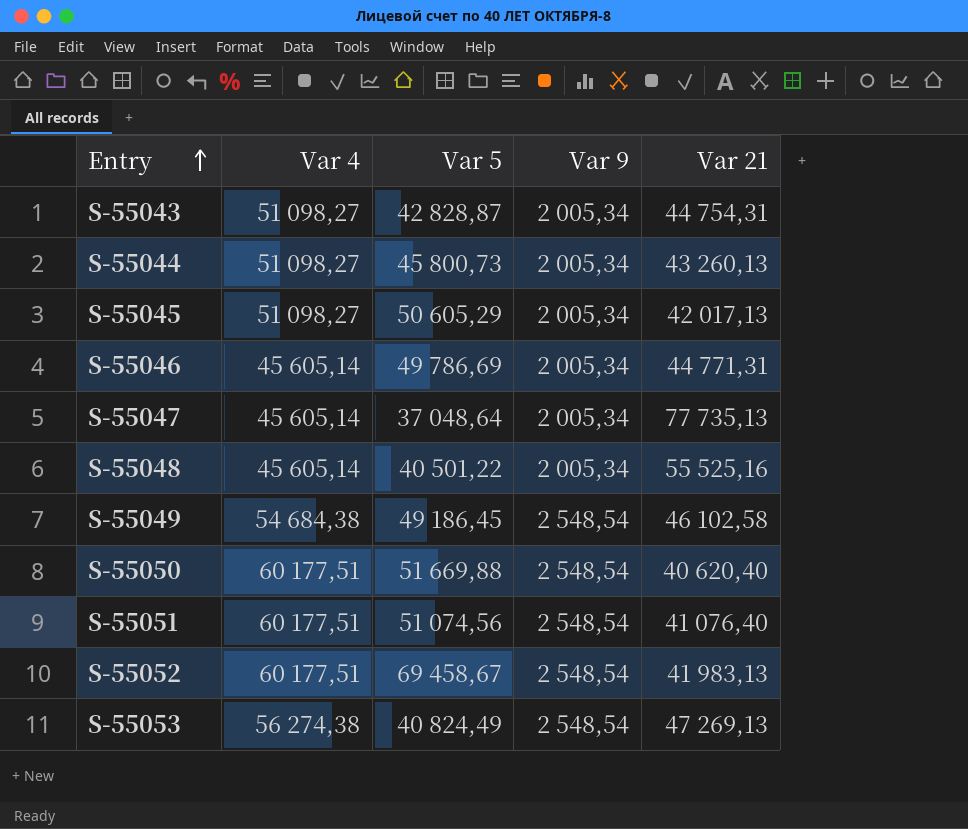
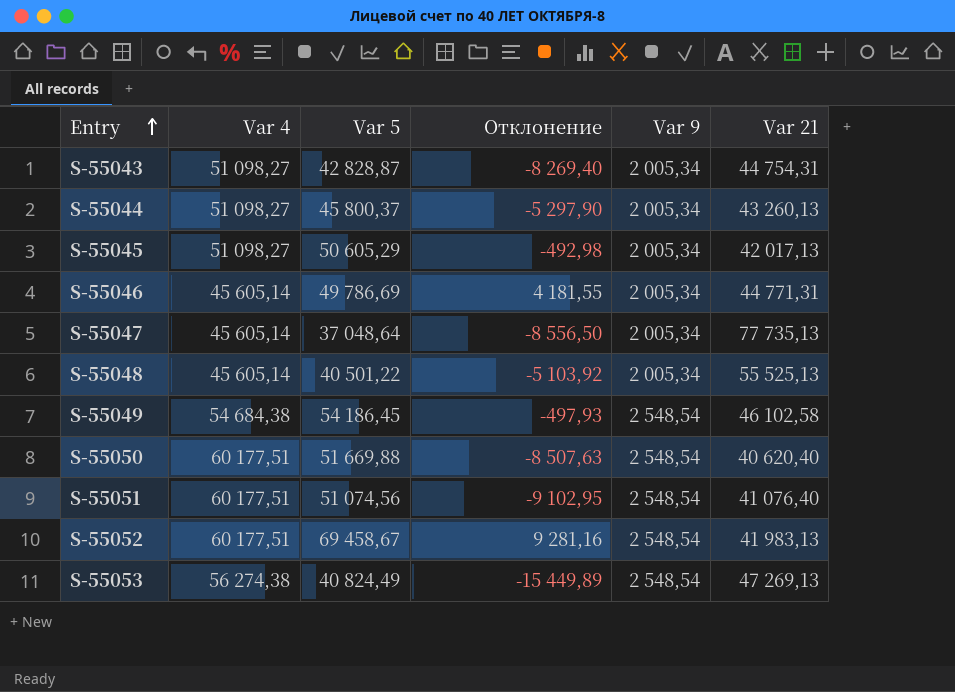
column Отклонение | formula: none -> [Var 5] - [Var 4]
S-55044 | Var 5: 45 800,73 -> 45 800,37
S-55048 | Var 21: 55 525,16 -> 55 525,13
S-55049 | Var 5: 49 186,45 -> 54 186,45

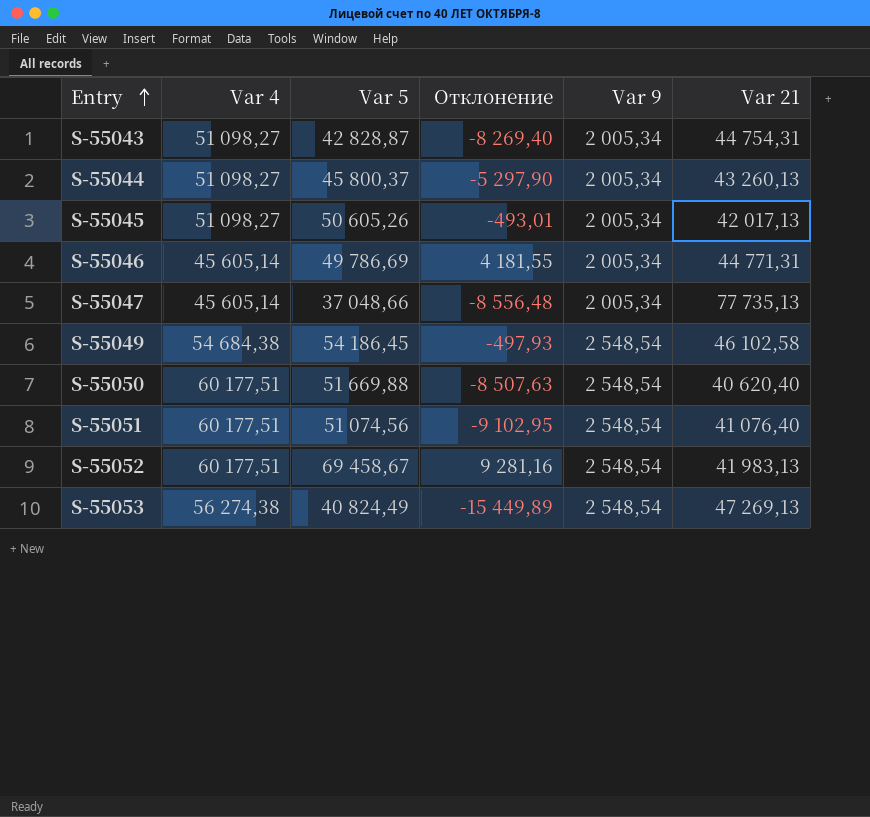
row S-55048: 45 605,14 | 40 501,22 | -5 103,92 | 2 005,34 | 55 525,13 -> none
S-55045 | Var 5: 50 605,29 -> 50 605,26
S-55045 | Отклонение: -492,98 -> -493,01
S-55047 | Var 5: 37 048,64 -> 37 048,66
S-55047 | Отклонение: -8 556,50 -> -8 556,48

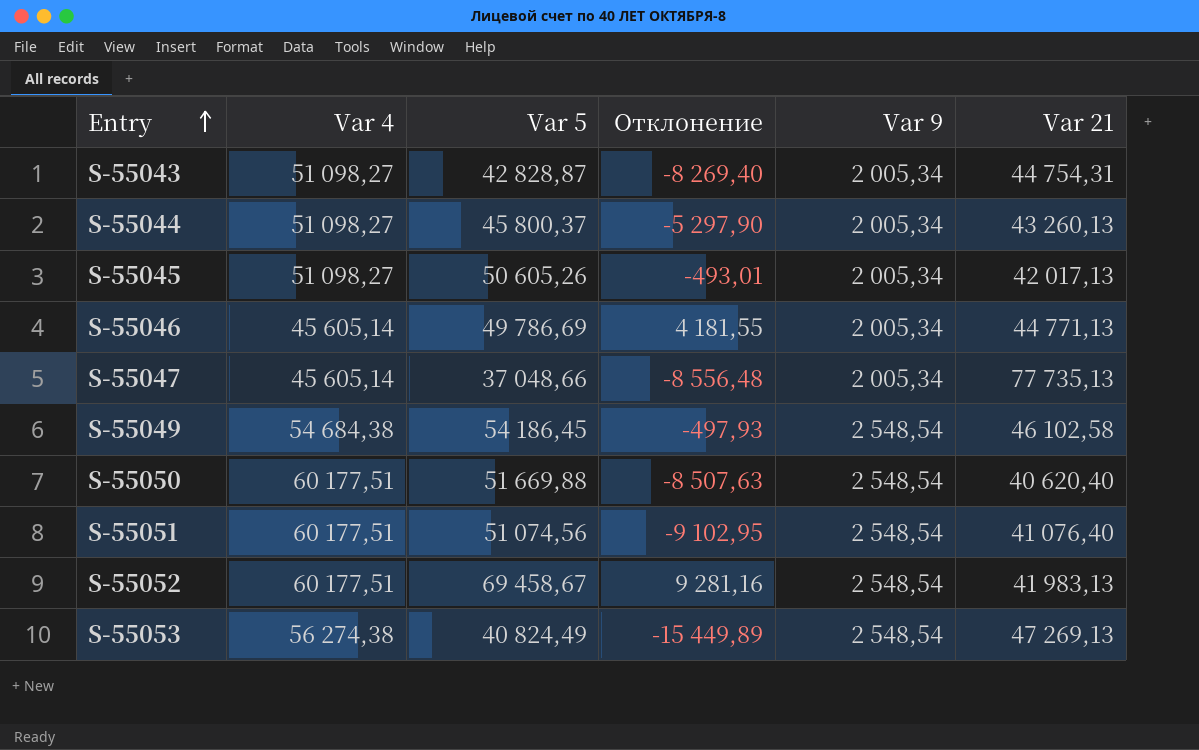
S-55046 | Var 21: 44 771,31 -> 44 771,13

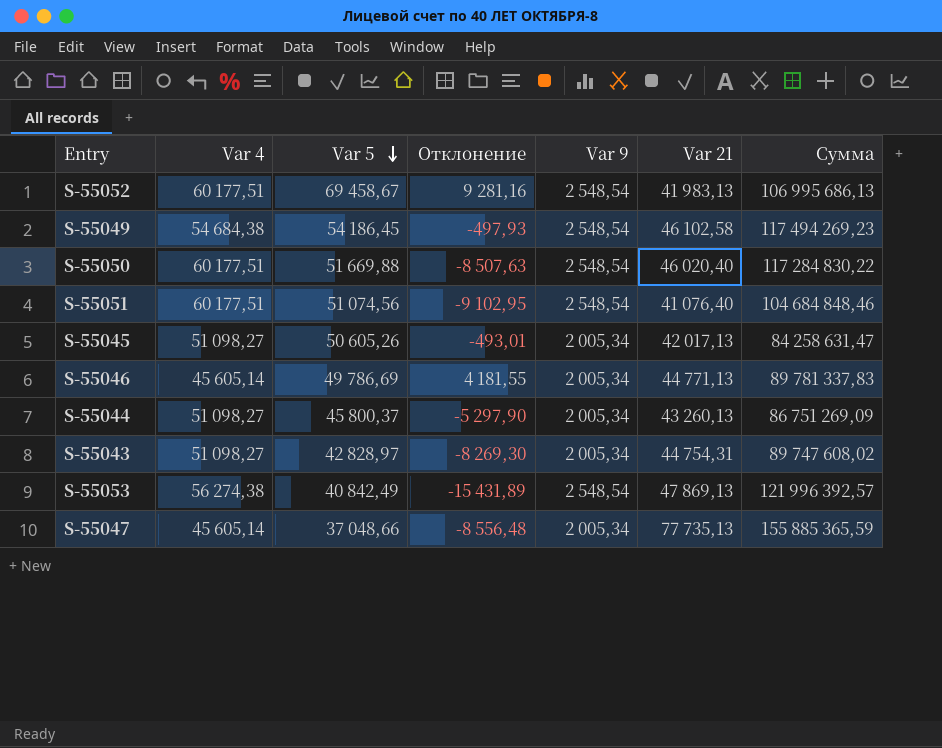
row order: Entry ascending -> Var 5 descending
column Сумма | formula: none -> [Var 9] * [Var 21]
S-55050 | Var 21: 40 620,40 -> 46 020,40
S-55043 | Var 5: 42 828,87 -> 42 828,97
S-55043 | Отклонение: -8 269,40 -> -8 269,30
S-55053 | Var 5: 40 824,49 -> 40 842,49
S-55053 | Отклонение: -15 449,89 -> -15 431,89
S-55053 | Var 21: 47 269,13 -> 47 869,13

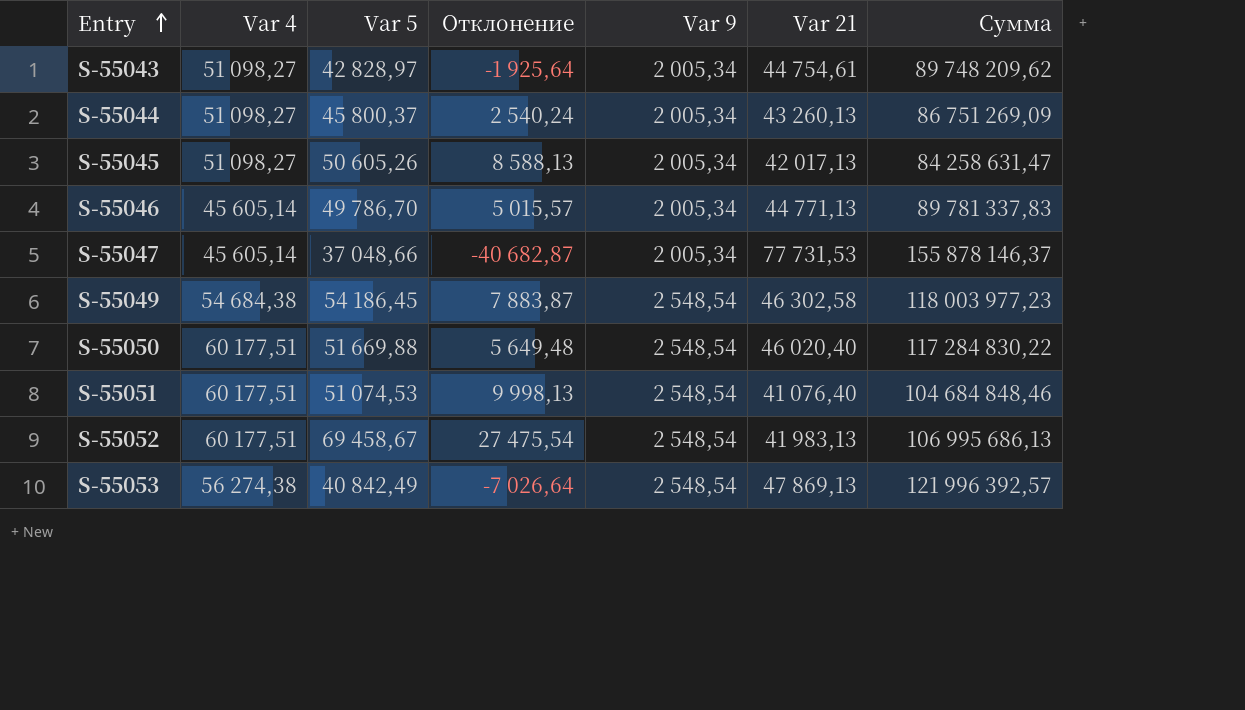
row order: Var 5 descending -> Entry ascending
column Отклонение | formula: [Var 5] - [Var 4] -> [Var 5] - [Var 21]
S-55043 | Var 21: 44 754,31 -> 44 754,61
S-55043 | Сумма: 89 747 608,02 -> 89 748 209,62
S-55046 | Var 5: 49 786,69 -> 49 786,70
S-55047 | Var 21: 77 735,13 -> 77 731,53
S-55047 | Сумма: 155 885 365,59 -> 155 878 146,37
S-55049 | Var 21: 46 102,58 -> 46 302,58
S-55049 | Сумма: 117 494 269,23 -> 118 003 977,23
S-55051 | Var 5: 51 074,56 -> 51 074,53

